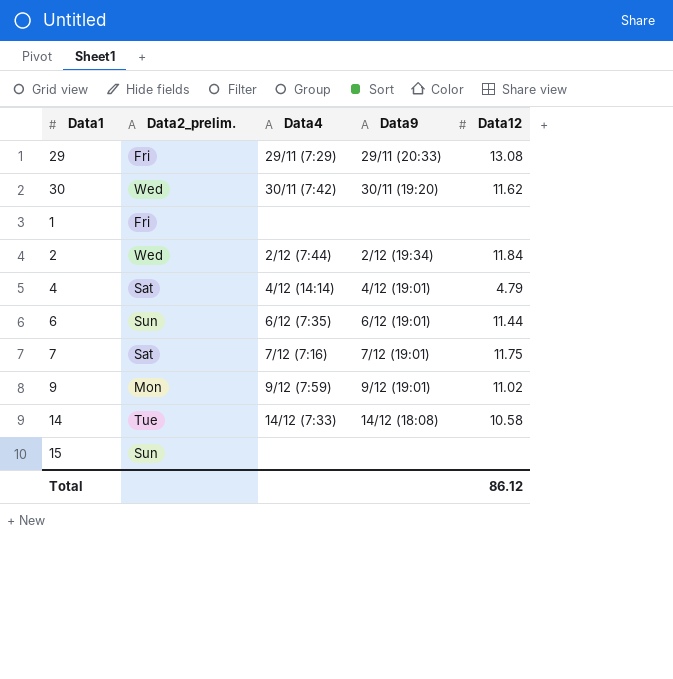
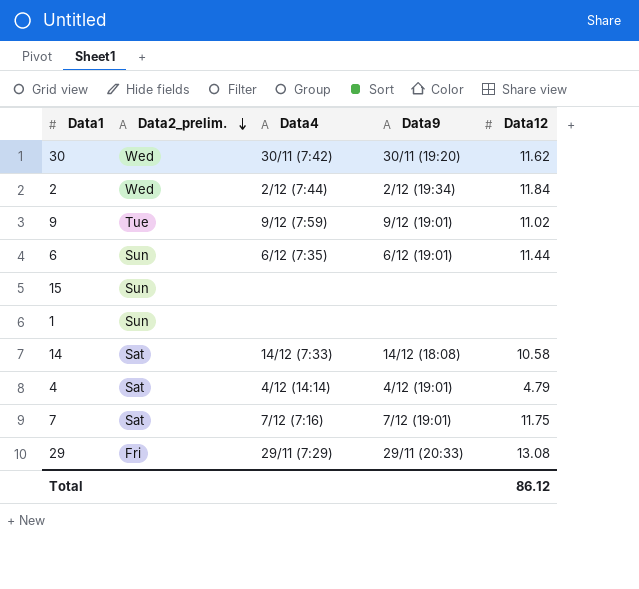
row order: none -> Data2_prelim. descending
9 | Data2_prelim.: Mon -> Tue
1 | Data2_prelim.: Fri -> Sun
14 | Data2_prelim.: Tue -> Sat

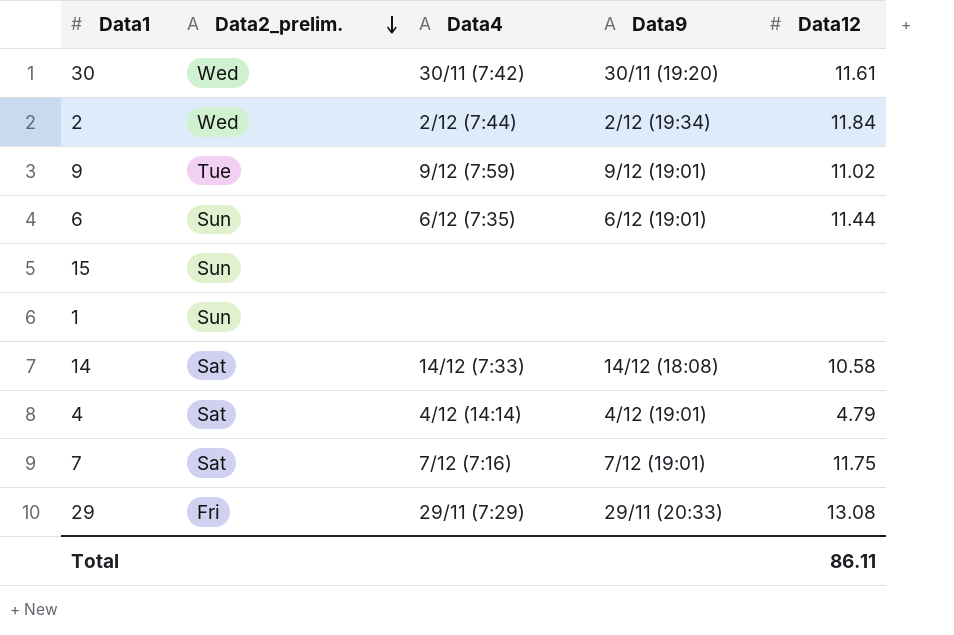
30 | Data12: 11.62 -> 11.61
Total | Data12: 86.12 -> 86.11

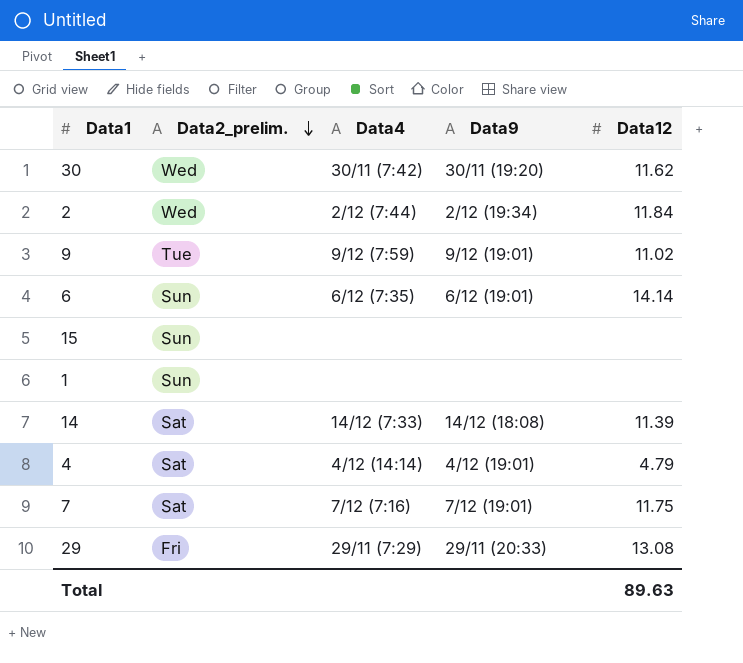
30 | Data12: 11.61 -> 11.62
6 | Data12: 11.44 -> 14.14
14 | Data12: 10.58 -> 11.39
Total | Data12: 86.11 -> 89.63

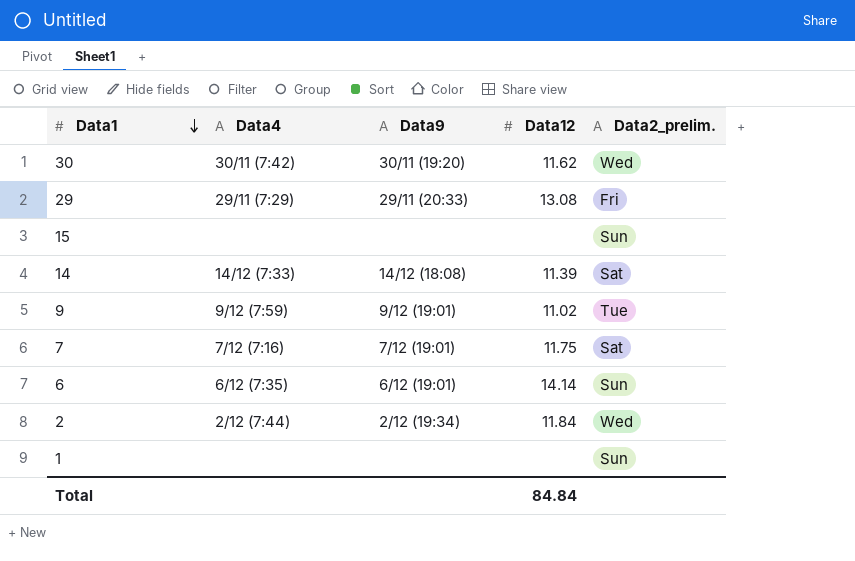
row order: Data2_prelim. descending -> Data1 descending
column Data2_prelim. | position: 2 -> 5
row 4: Sat | 4/12 (14:14) | 4/12 (19:01) | 4.79 -> none
Total | Data12: 89.63 -> 84.84

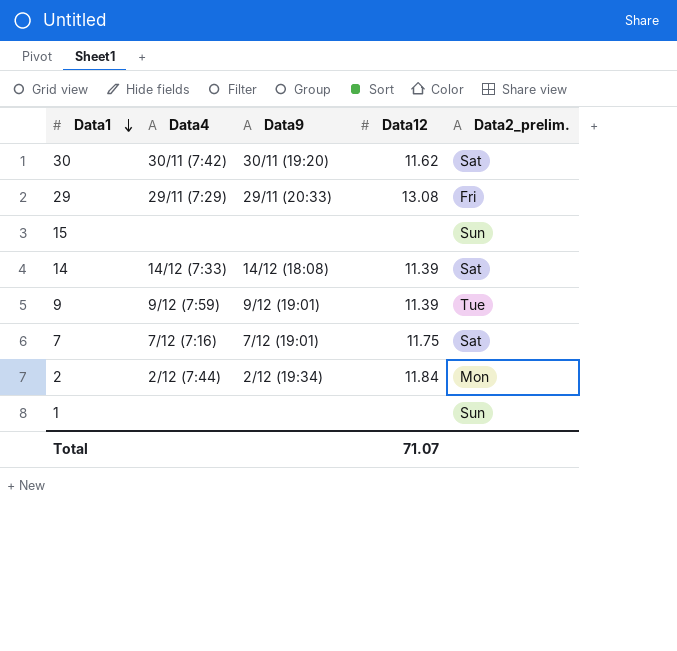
row 6: 6/12 (7:35) | 6/12 (19:01) | 14.14 | Sun -> none
30 | Data2_prelim.: Wed -> Sat
9 | Data12: 11.02 -> 11.39
2 | Data2_prelim.: Wed -> Mon
Total | Data12: 84.84 -> 71.07

